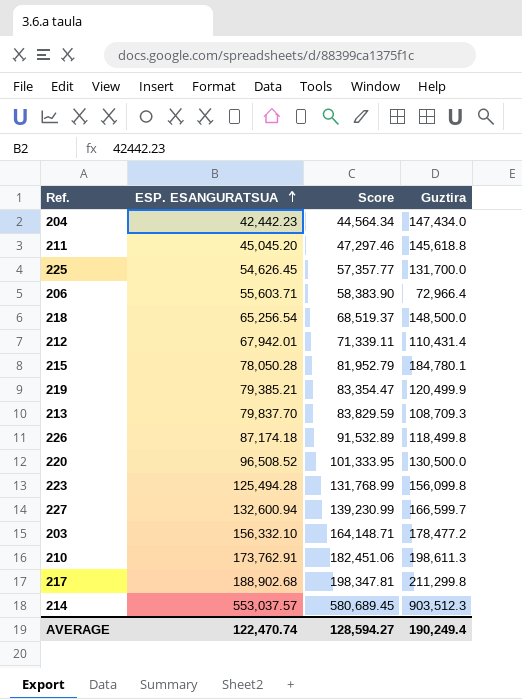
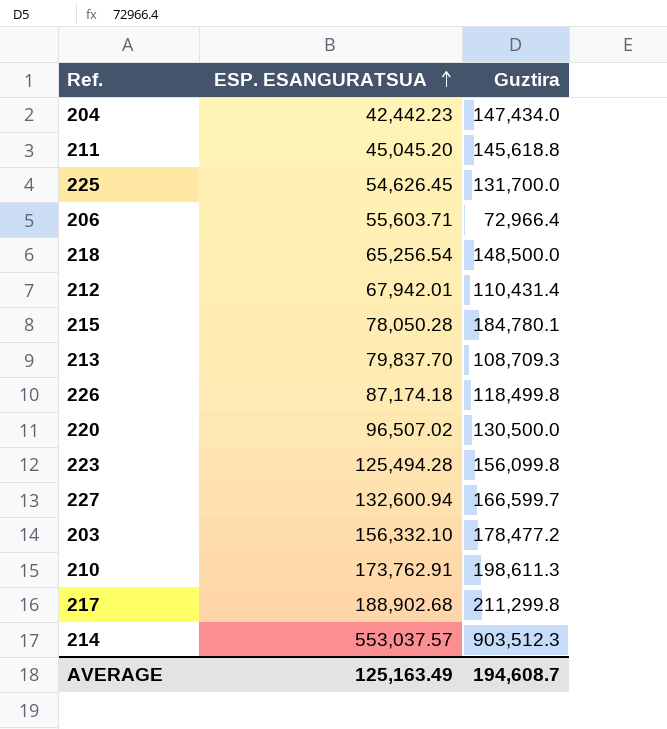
column Score | formula: [ESP. ESANGURATSUA] * 1.05 -> none
row 219: 79,385.21 | 83,354.47 | 120,499.9 -> none
220 | ESP. ESANGURATSUA: 96,508.52 -> 96,507.02
AVERAGE | ESP. ESANGURATSUA: 122,470.74 -> 125,163.49
AVERAGE | Guztira: 190,249.4 -> 194,608.7

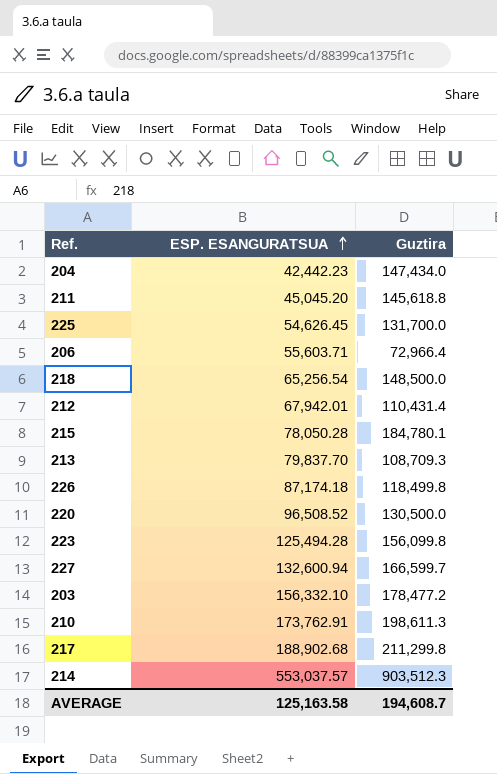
220 | ESP. ESANGURATSUA: 96,507.02 -> 96,508.52
AVERAGE | ESP. ESANGURATSUA: 125,163.49 -> 125,163.58

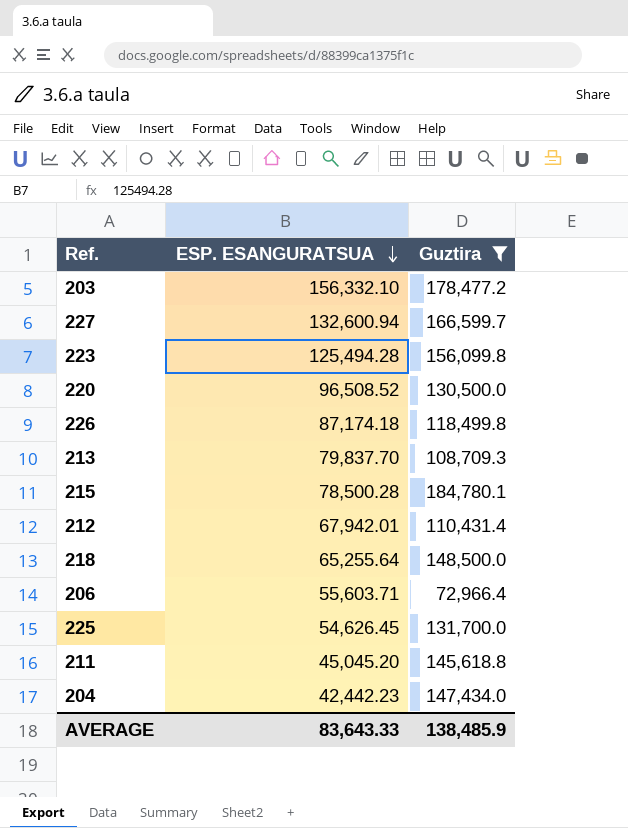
filter: none -> Guztira <= 184,780.1
row order: ESP. ESANGURATSUA ascending -> ESP. ESANGURATSUA descending
215 | ESP. ESANGURATSUA: 78,050.28 -> 78,500.28
218 | ESP. ESANGURATSUA: 65,256.54 -> 65,255.64
AVERAGE | ESP. ESANGURATSUA: 125,163.58 -> 83,643.33
AVERAGE | Guztira: 194,608.7 -> 138,485.9

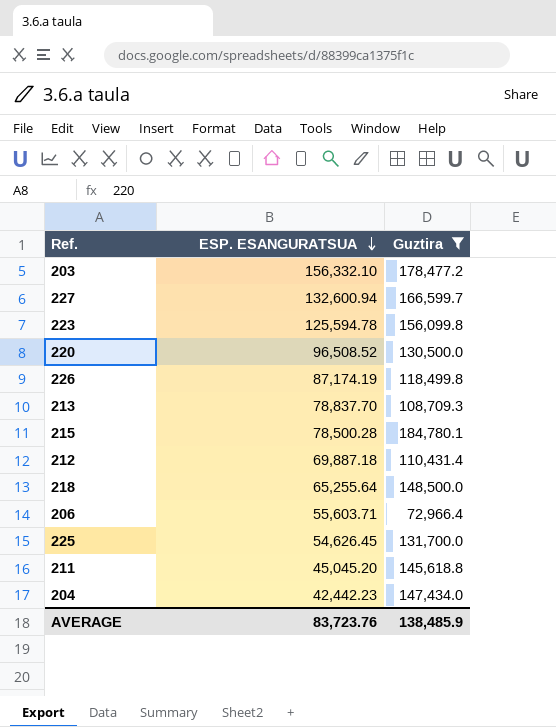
223 | ESP. ESANGURATSUA: 125,494.28 -> 125,594.78
226 | ESP. ESANGURATSUA: 87,174.18 -> 87,174.19
213 | ESP. ESANGURATSUA: 79,837.70 -> 78,837.70
212 | ESP. ESANGURATSUA: 67,942.01 -> 69,887.18
AVERAGE | ESP. ESANGURATSUA: 83,643.33 -> 83,723.76

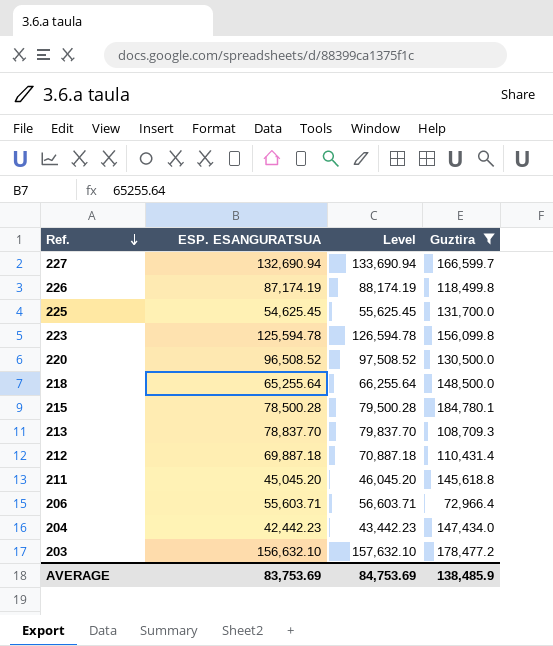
row order: ESP. ESANGURATSUA descending -> Ref. descending
column Level | formula: none -> [ESP. ESANGURATSUA] + 1000
227 | ESP. ESANGURATSUA: 132,600.94 -> 132,690.94
225 | ESP. ESANGURATSUA: 54,626.45 -> 54,625.45
203 | ESP. ESANGURATSUA: 156,332.10 -> 156,632.10
AVERAGE | ESP. ESANGURATSUA: 83,723.76 -> 83,753.69

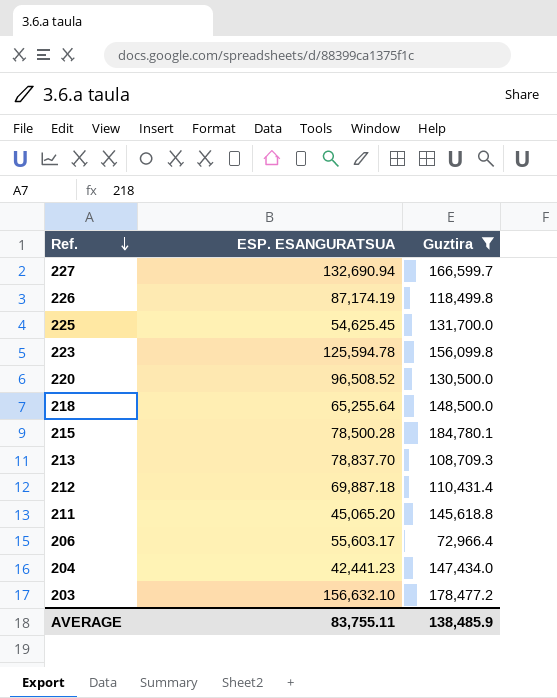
column Level | formula: [ESP. ESANGURATSUA] + 1000 -> none
211 | ESP. ESANGURATSUA: 45,045.20 -> 45,065.20
206 | ESP. ESANGURATSUA: 55,603.71 -> 55,603.17
204 | ESP. ESANGURATSUA: 42,442.23 -> 42,441.23
AVERAGE | ESP. ESANGURATSUA: 83,753.69 -> 83,755.11

